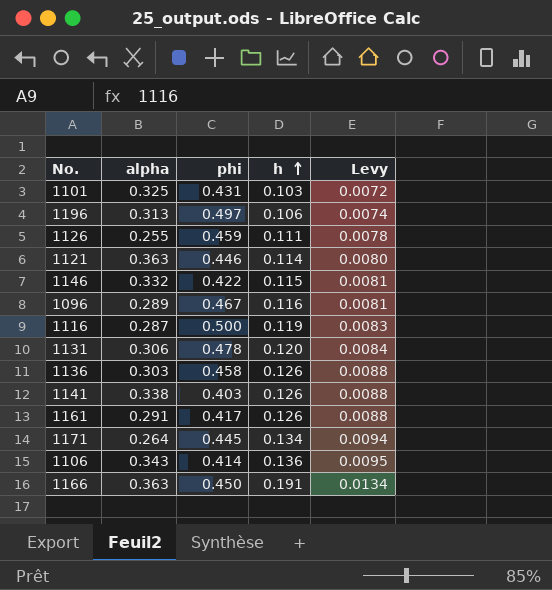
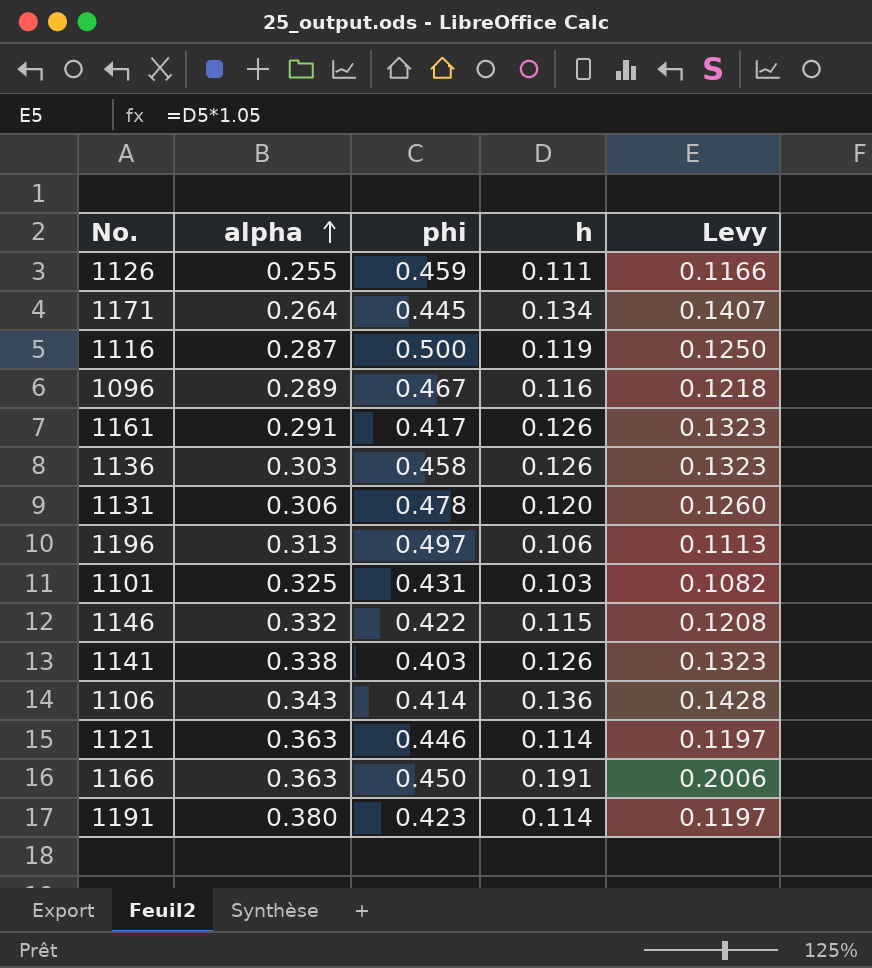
row order: h ascending -> alpha ascending
column Levy | formula: [h] * 0.07 -> [h] * 1.05
row 1191: none -> 0.380 | 0.423 | 0.114 | 0.1197

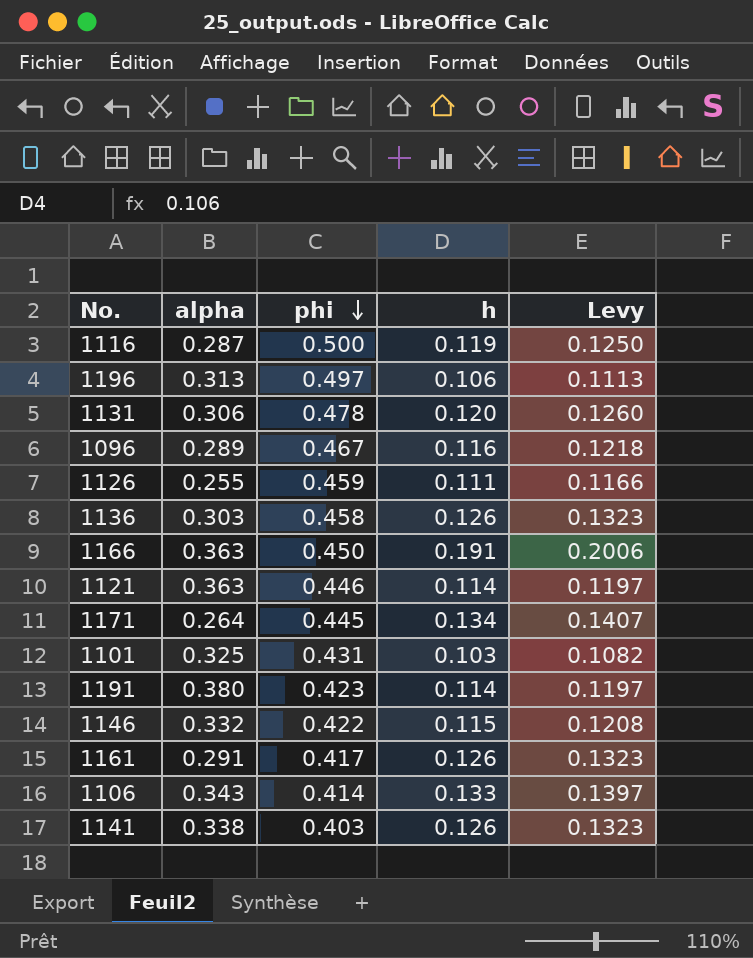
row order: alpha ascending -> phi descending
1106 | h: 0.136 -> 0.133
1106 | Levy: 0.1428 -> 0.1397

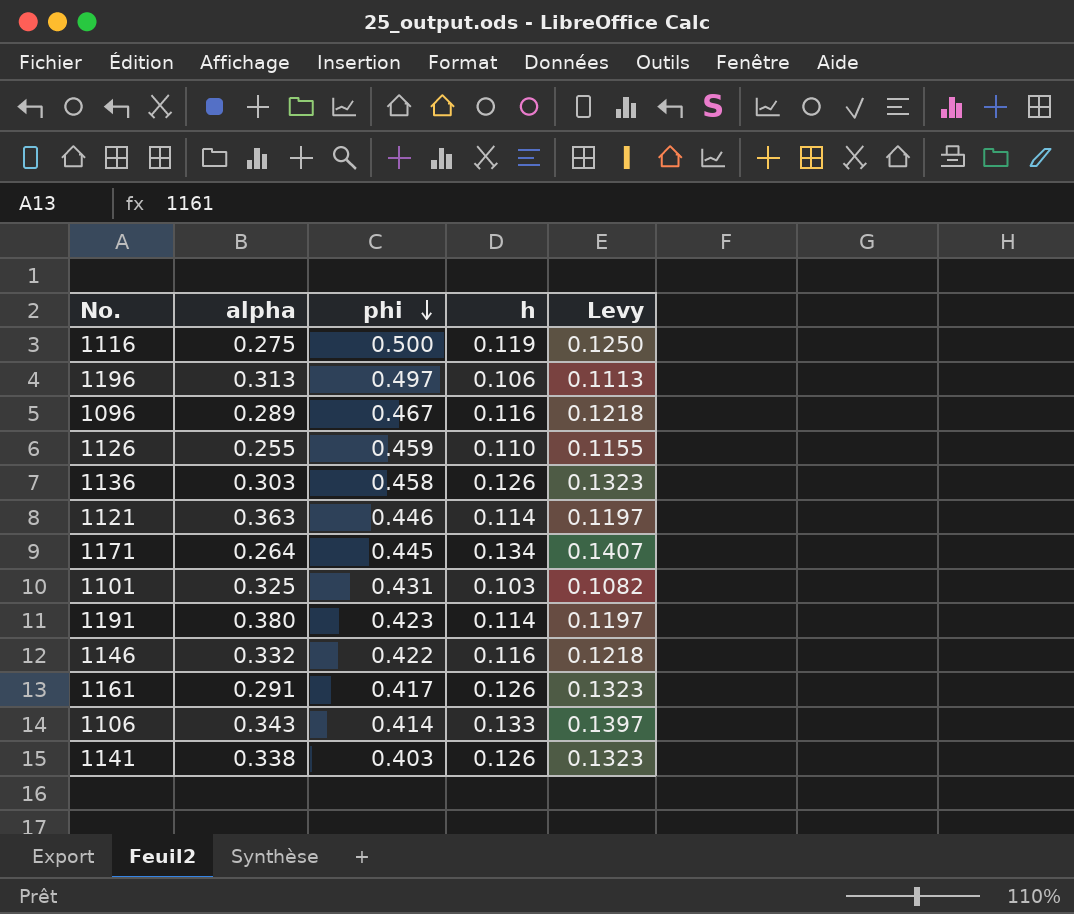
row 1131: 0.306 | 0.478 | 0.120 | 0.1260 -> none
row 1166: 0.363 | 0.450 | 0.191 | 0.2006 -> none
1116 | alpha: 0.287 -> 0.275
1126 | h: 0.111 -> 0.110
1126 | Levy: 0.1166 -> 0.1155
1146 | h: 0.115 -> 0.116
1146 | Levy: 0.1208 -> 0.1218

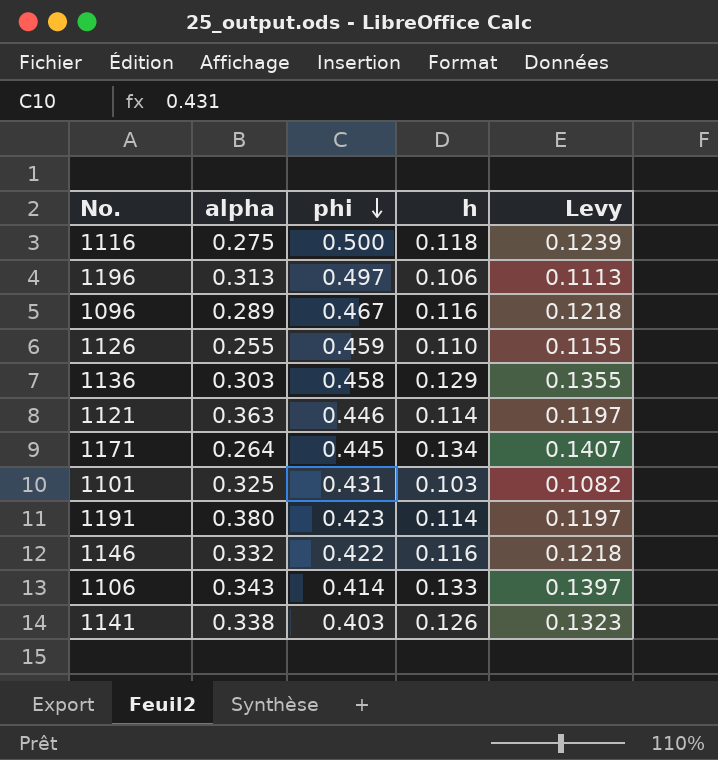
row 1161: 0.291 | 0.417 | 0.126 | 0.1323 -> none
1116 | h: 0.119 -> 0.118
1116 | Levy: 0.1250 -> 0.1239
1136 | h: 0.126 -> 0.129
1136 | Levy: 0.1323 -> 0.1355

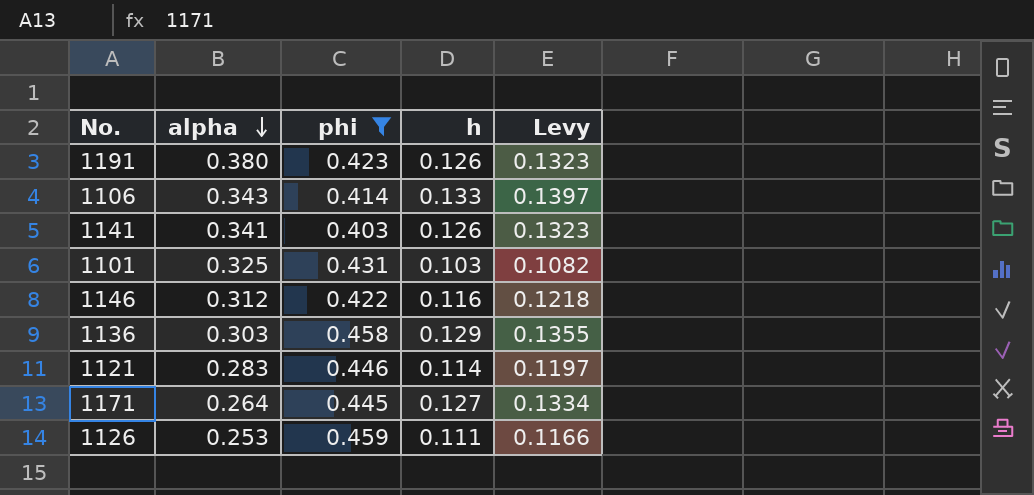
filter: none -> phi <= 0.459
row order: phi descending -> alpha descending
1191 | h: 0.114 -> 0.126
1191 | Levy: 0.1197 -> 0.1323
1141 | alpha: 0.338 -> 0.341
1146 | alpha: 0.332 -> 0.312
1121 | alpha: 0.363 -> 0.283
1171 | h: 0.134 -> 0.127
1171 | Levy: 0.1407 -> 0.1334
1126 | alpha: 0.255 -> 0.253
1126 | h: 0.110 -> 0.111
1126 | Levy: 0.1155 -> 0.1166

